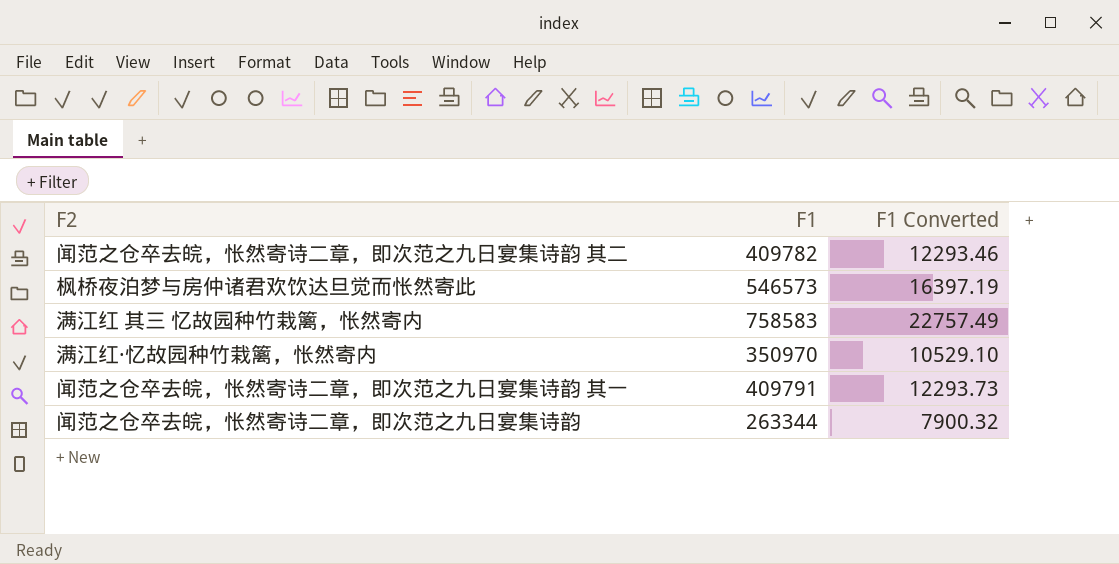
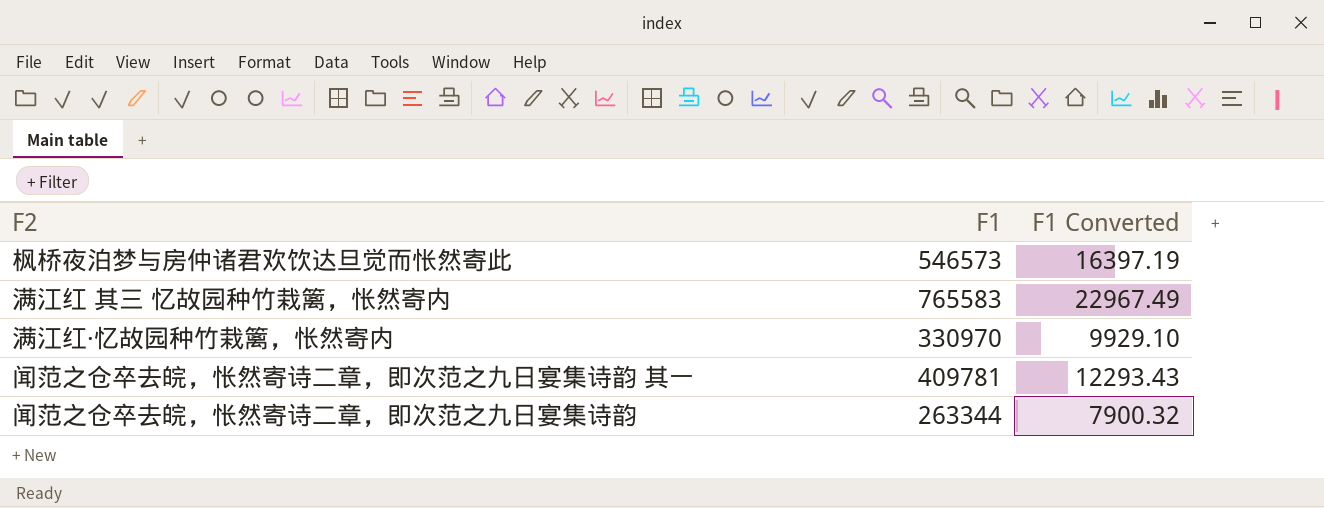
row 闻范之仓卒去皖，怅然寄诗二章，即次范之九日宴集诗韵 其二: 409782 | 12293.46 -> none
满江红 其三 忆故园种竹栽篱，怅然寄内 | F1: 758583 -> 765583
满江红 其三 忆故园种竹栽篱，怅然寄内 | F1 Converted: 22757.49 -> 22967.49
满江红·忆故园种竹栽篱，怅然寄内 | F1: 350970 -> 330970
满江红·忆故园种竹栽篱，怅然寄内 | F1 Converted: 10529.10 -> 9929.10
闻范之仓卒去皖，怅然寄诗二章，即次范之九日宴集诗韵 其一 | F1: 409791 -> 409781
闻范之仓卒去皖，怅然寄诗二章，即次范之九日宴集诗韵 其一 | F1 Converted: 12293.73 -> 12293.43

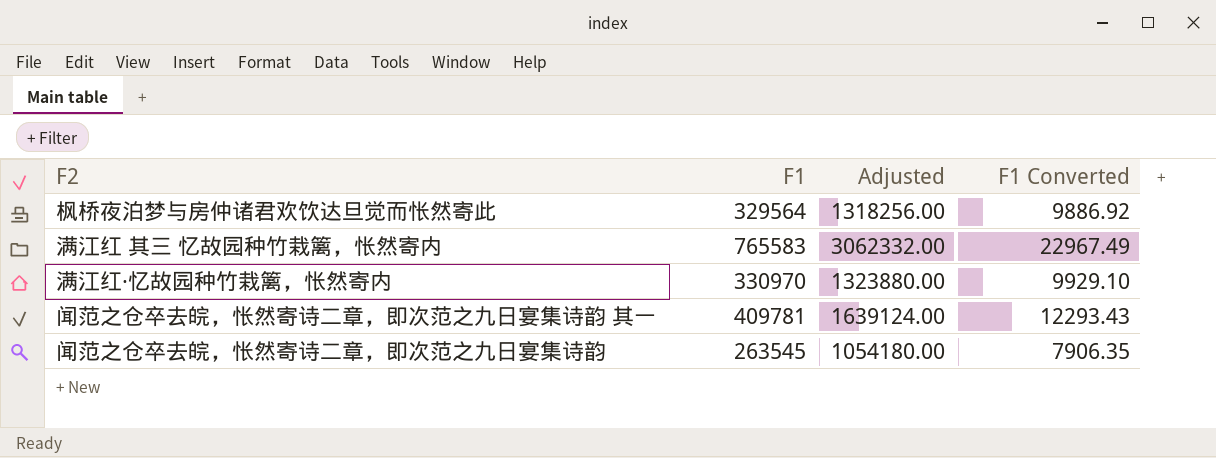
column Adjusted | formula: none -> [F1] * 4
枫桥夜泊梦与房仲诸君欢饮达旦觉而怅然寄此 | F1: 546573 -> 329564
枫桥夜泊梦与房仲诸君欢饮达旦觉而怅然寄此 | F1 Converted: 16397.19 -> 9886.92
闻范之仓卒去皖，怅然寄诗二章，即次范之九日宴集诗韵 | F1: 263344 -> 263545
闻范之仓卒去皖，怅然寄诗二章，即次范之九日宴集诗韵 | F1 Converted: 7900.32 -> 7906.35

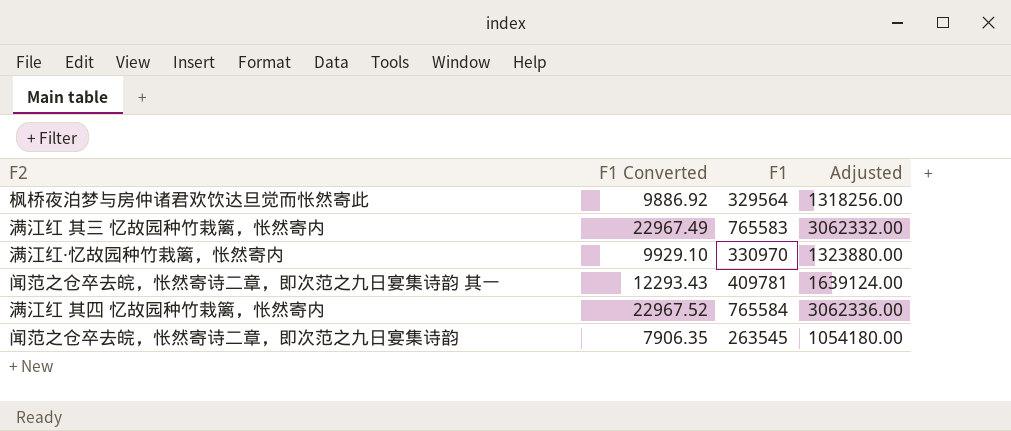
column F1 Converted | position: 4 -> 2
row 满江红 其四 忆故园种竹栽篱，怅然寄内: none -> 22967.52 | 765584 | 3062336.00

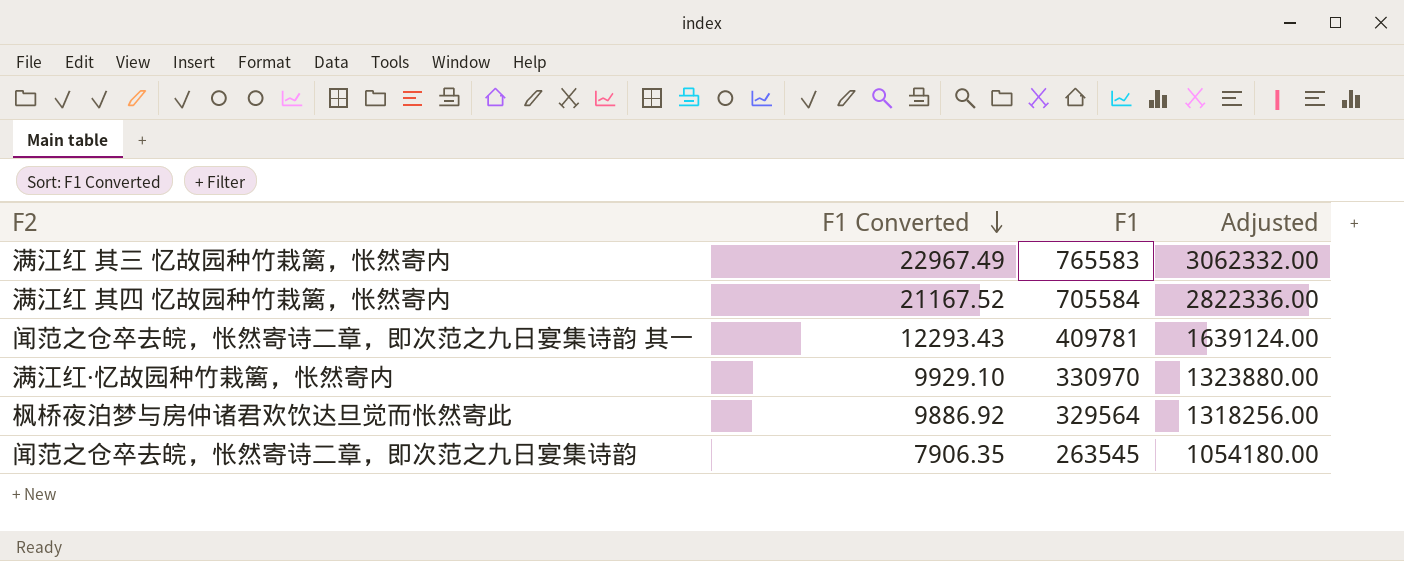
row order: none -> F1 Converted descending
满江红 其四 忆故园种竹栽篱，怅然寄内 | F1 Converted: 22967.52 -> 21167.52
满江红 其四 忆故园种竹栽篱，怅然寄内 | F1: 765584 -> 705584
满江红 其四 忆故园种竹栽篱，怅然寄内 | Adjusted: 3062336.00 -> 2822336.00

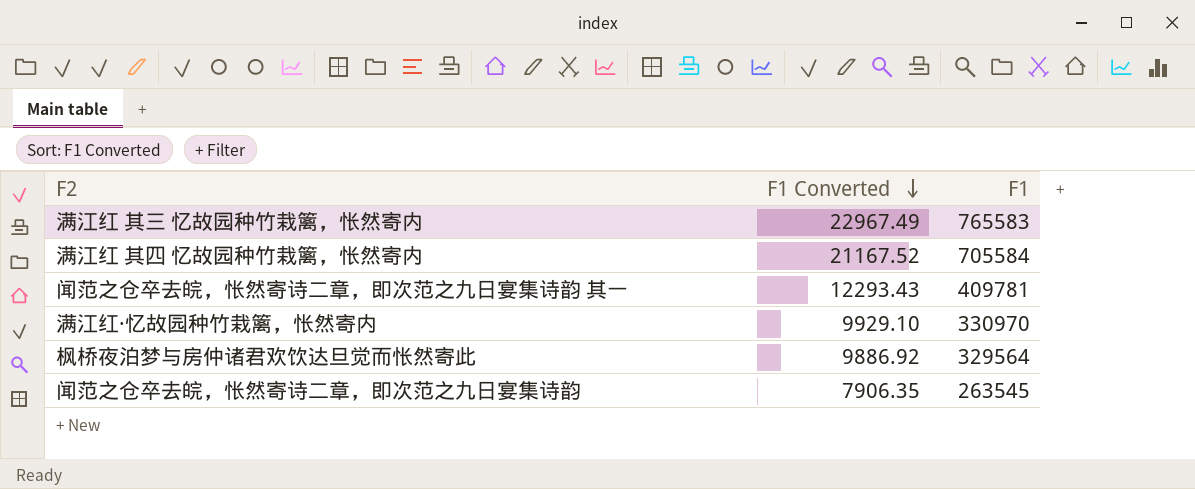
column Adjusted | formula: [F1] * 4 -> none

